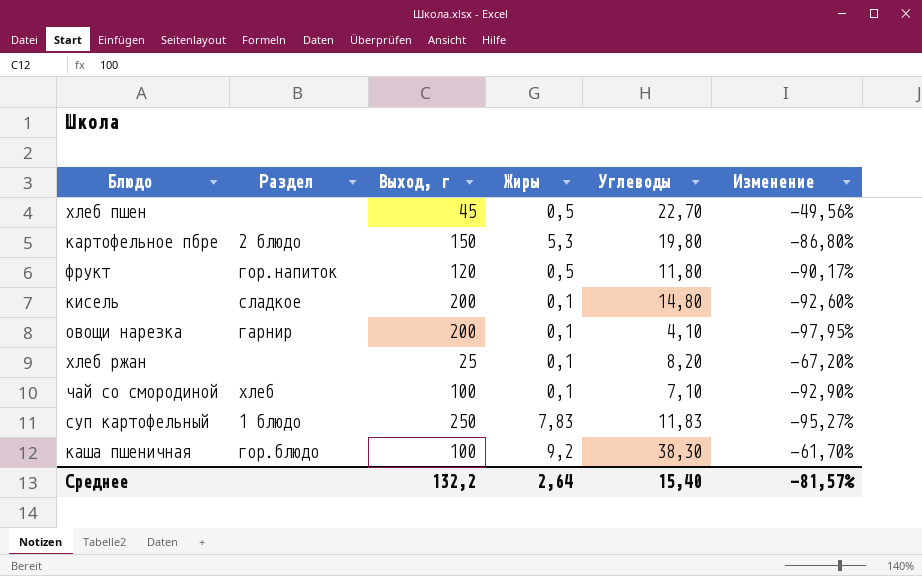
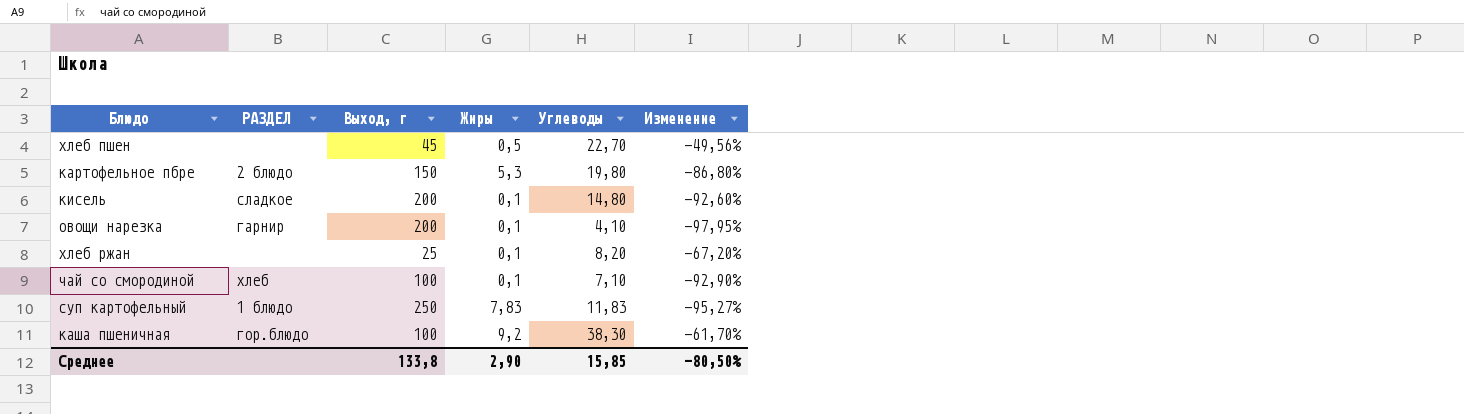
column name: Раздел -> РАЗДЕЛ
row фрукт: гор.напиток | 120 | 0,5 | 11,80 | -90,17% -> none
Среднее | Выход, г: 132,2 -> 133,8
Среднее | Жиры: 2,64 -> 2,90
Среднее | Углеводы: 15,40 -> 15,85
Среднее | Изменение: -81,57% -> -80,50%

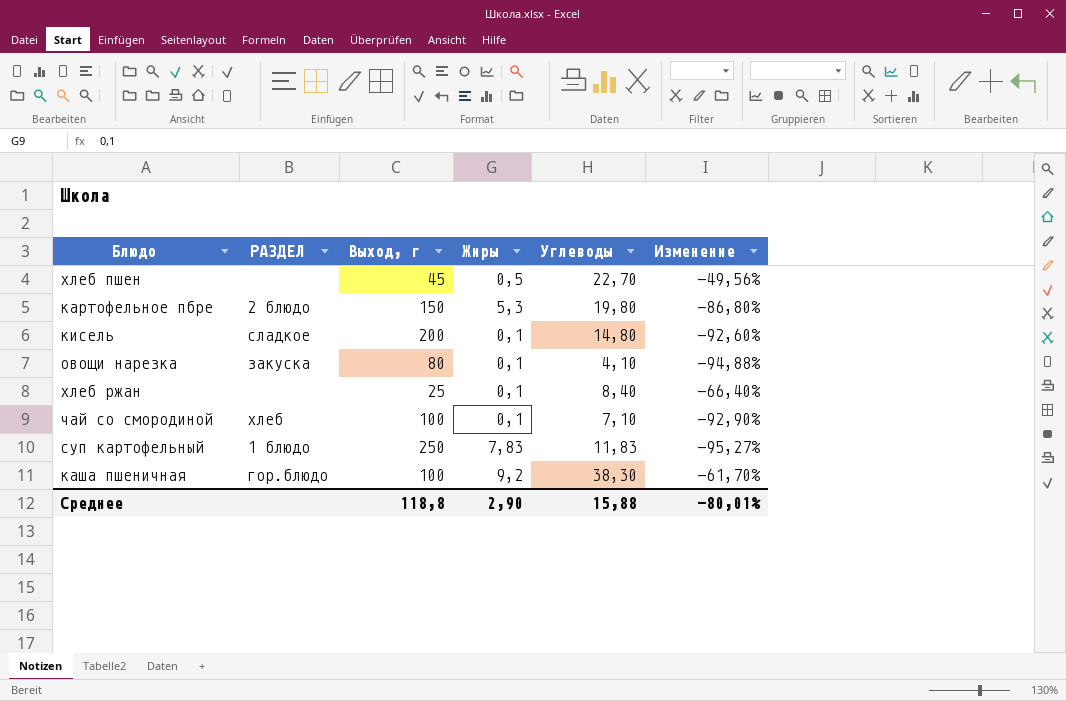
овощи нарезка | РАЗДЕЛ: гарнир -> закуска
овощи нарезка | Выход, г: 200 -> 80
овощи нарезка | Изменение: -97,95% -> -94,88%
хлеб ржан | Углеводы: 8,20 -> 8,40
хлеб ржан | Изменение: -67,20% -> -66,40%
Среднее | Выход, г: 133,8 -> 118,8
Среднее | Углеводы: 15,85 -> 15,88
Среднее | Изменение: -80,50% -> -80,01%

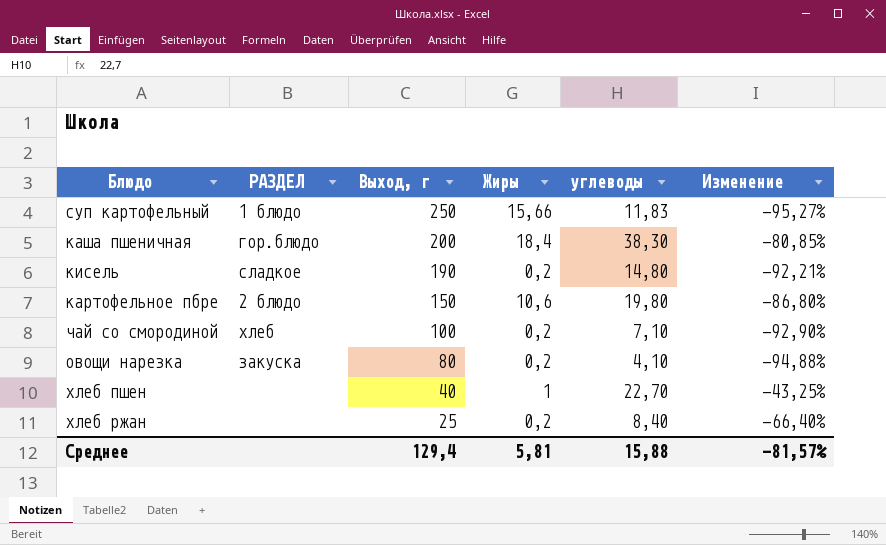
row order: none -> Выход, г descending
column name: Углеводы -> углеводы
суп картофельный | Жиры: 7,83 -> 15,66
каша пшеничная | Выход, г: 100 -> 200
каша пшеничная | Жиры: 9,2 -> 18,4
каша пшеничная | Изменение: -61,70% -> -80,85%
кисель | Выход, г: 200 -> 190
кисель | Жиры: 0,1 -> 0,2
кисель | Изменение: -92,60% -> -92,21%
картофельное пбре | Жиры: 5,3 -> 10,6
чай со смородиной | Жиры: 0,1 -> 0,2
овощи нарезка | Жиры: 0,1 -> 0,2
хлеб пшен | Выход, г: 45 -> 40
хлеб пшен | Жиры: 0,5 -> 1
хлеб пшен | Изменение: -49,56% -> -43,25%
хлеб ржан | Жиры: 0,1 -> 0,2
Среднее | Выход, г: 118,8 -> 129,4
Среднее | Жиры: 2,90 -> 5,81
Среднее | Изменение: -80,01% -> -81,57%

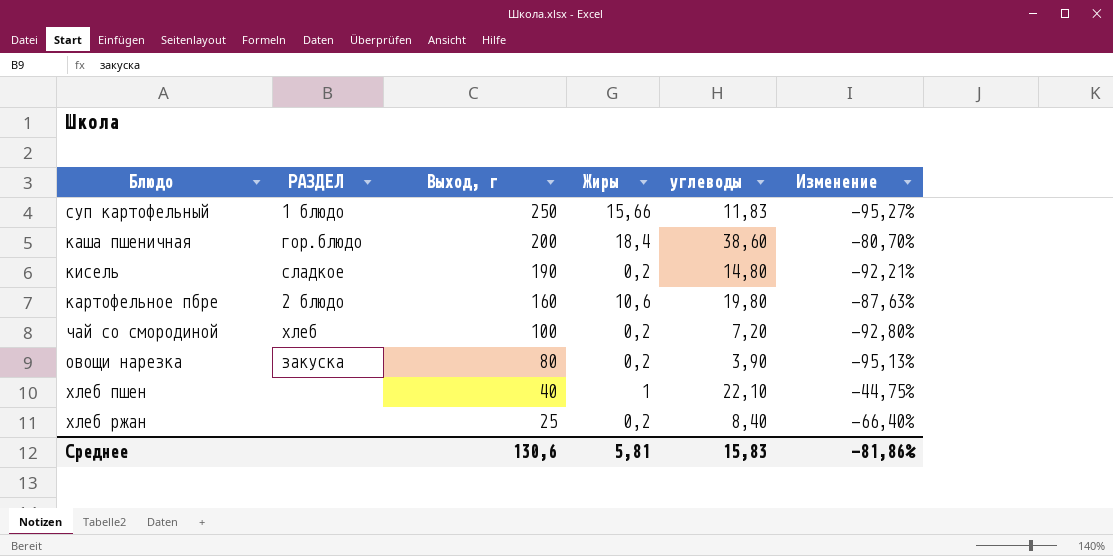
каша пшеничная | углеводы: 38,30 -> 38,60
каша пшеничная | Изменение: -80,85% -> -80,70%
картофельное пбре | Выход, г: 150 -> 160
картофельное пбре | Изменение: -86,80% -> -87,63%
чай со смородиной | углеводы: 7,10 -> 7,20
чай со смородиной | Изменение: -92,90% -> -92,80%
овощи нарезка | углеводы: 4,10 -> 3,90
овощи нарезка | Изменение: -94,88% -> -95,13%
хлеб пшен | углеводы: 22,70 -> 22,10
хлеб пшен | Изменение: -43,25% -> -44,75%
Среднее | Выход, г: 129,4 -> 130,6
Среднее | углеводы: 15,88 -> 15,83
Среднее | Изменение: -81,57% -> -81,86%

